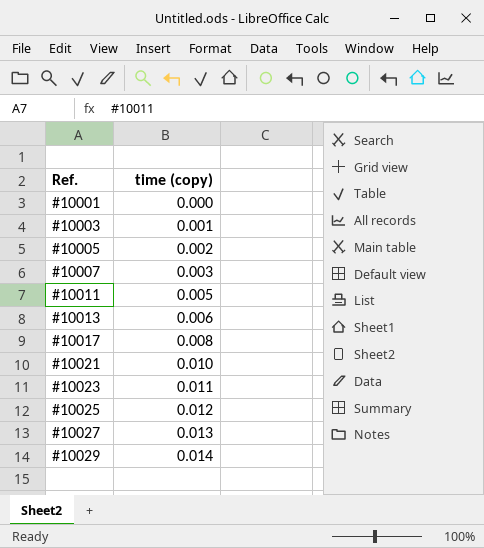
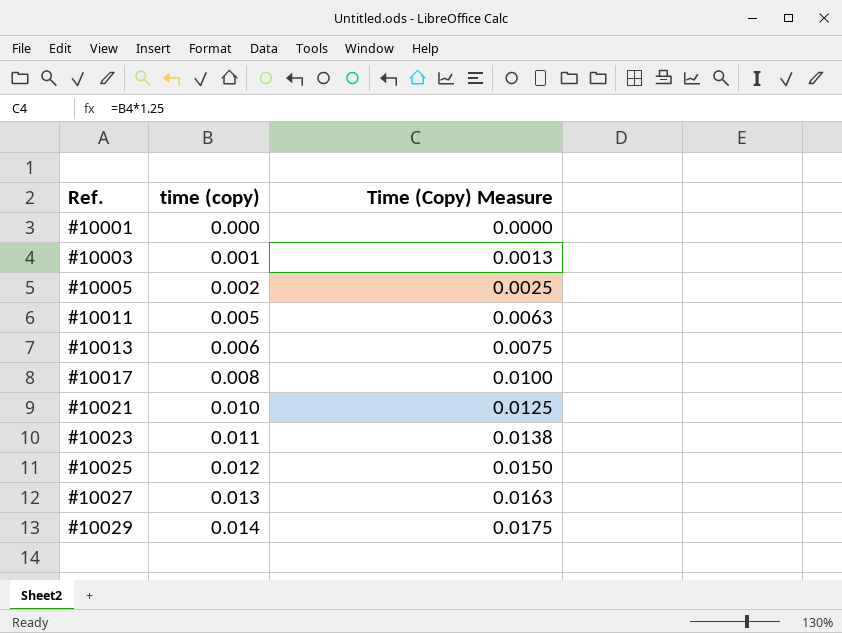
column Time (Copy) Measure | formula: none -> [time (copy)] * 1.25
row #10007: 0.003 -> none

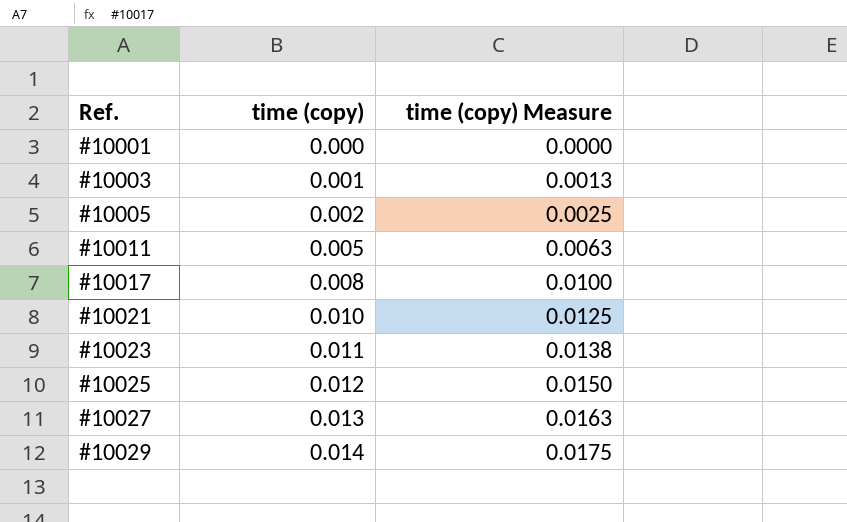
column name: Time (Copy) Measure -> time (copy) Measure
row #10013: 0.006 | 0.0075 -> none

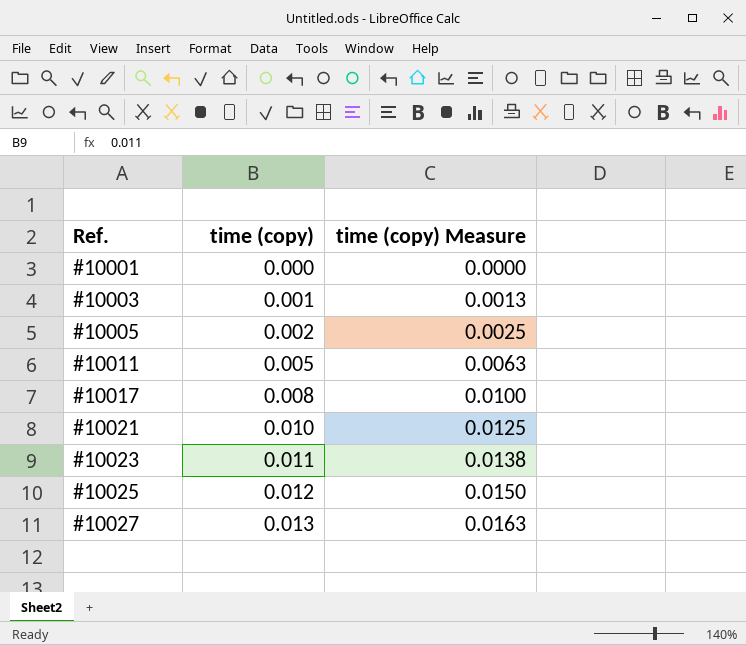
row #10029: 0.014 | 0.0175 -> none

